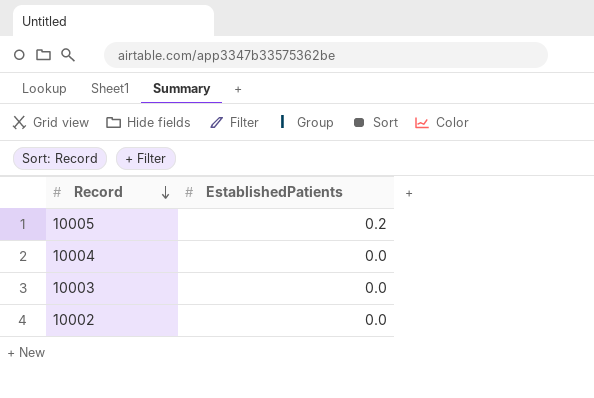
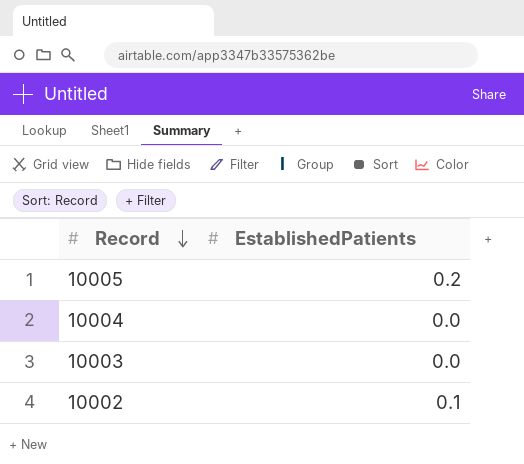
10002 | EstablishedPatients: 0.0 -> 0.1

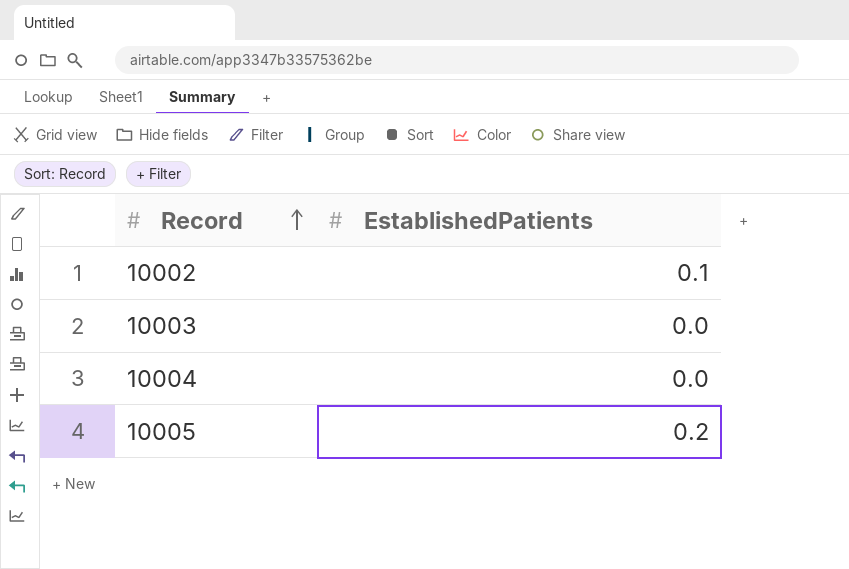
row order: Record descending -> Record ascending

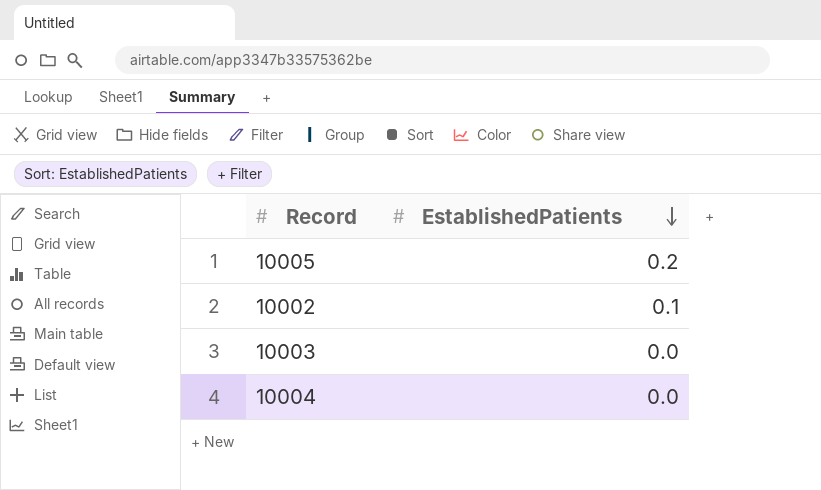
row order: Record ascending -> EstablishedPatients descending

